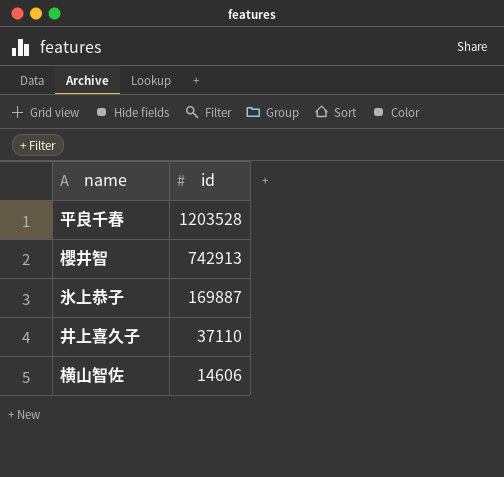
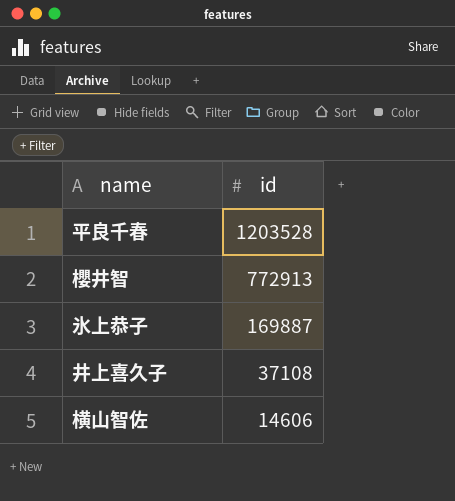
櫻井智 | id: 742913 -> 772913
井上喜久子 | id: 37110 -> 37108

